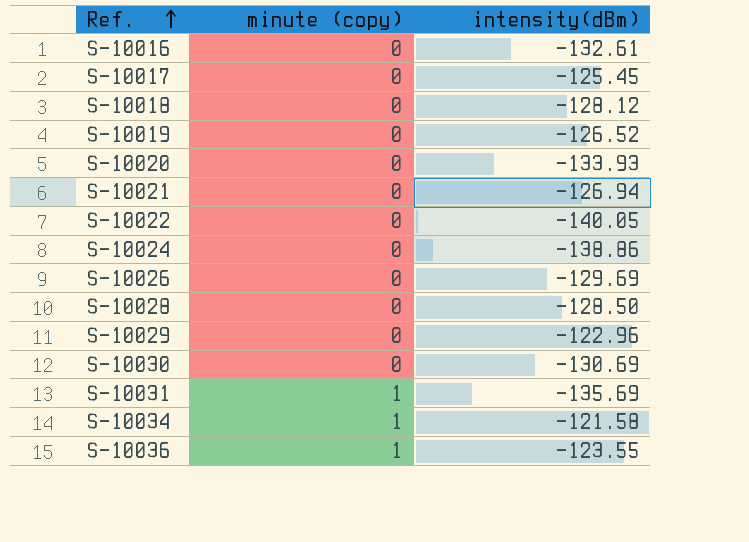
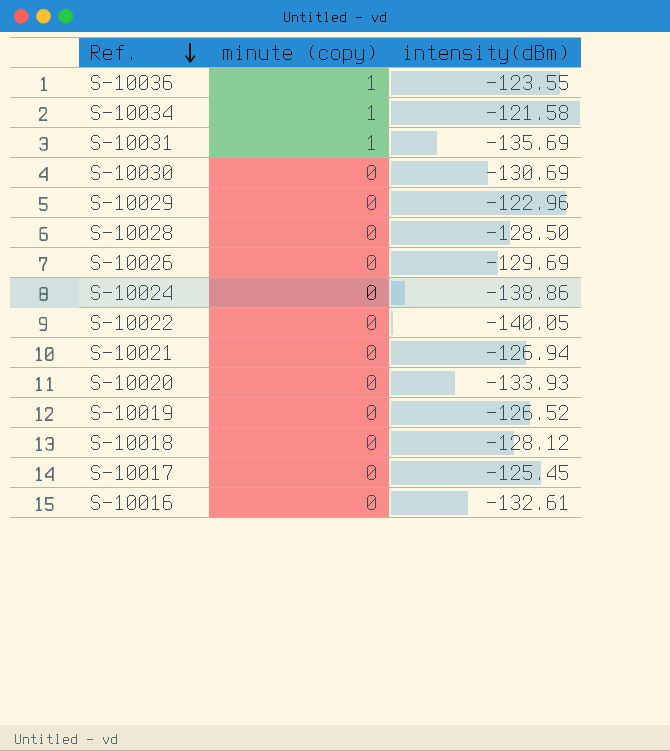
row order: Ref. ascending -> Ref. descending

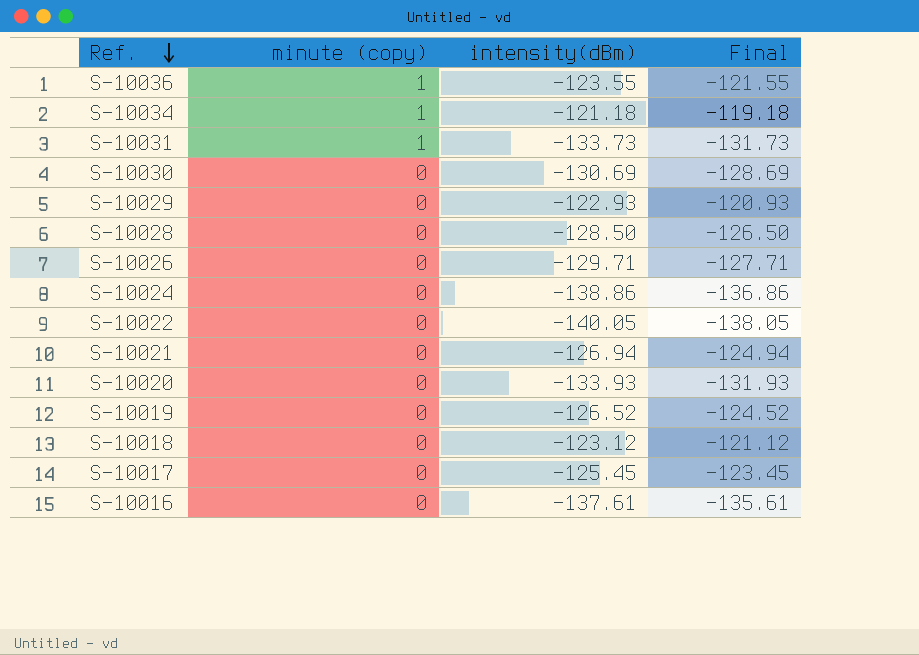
column Final | formula: none -> [intensity(dBm)] + 2
S-10034 | intensity(dBm): -121.58 -> -121.18
S-10031 | intensity(dBm): -135.69 -> -133.73
S-10029 | intensity(dBm): -122.96 -> -122.93
S-10026 | intensity(dBm): -129.69 -> -129.71
S-10018 | intensity(dBm): -128.12 -> -123.12
S-10016 | intensity(dBm): -132.61 -> -137.61

